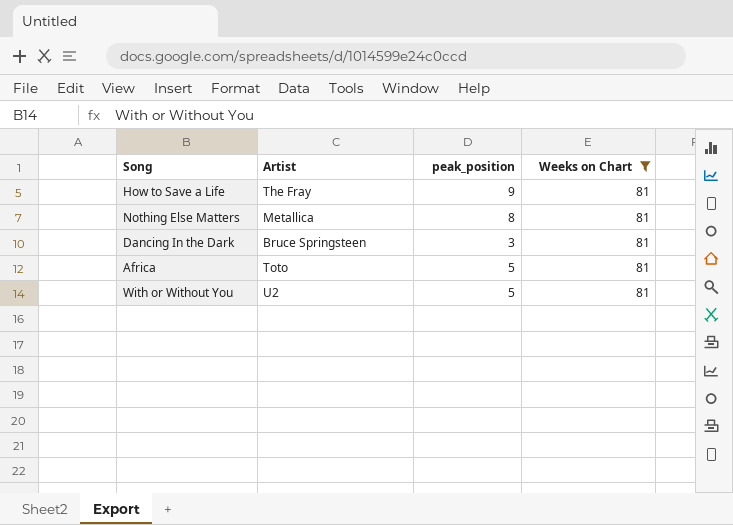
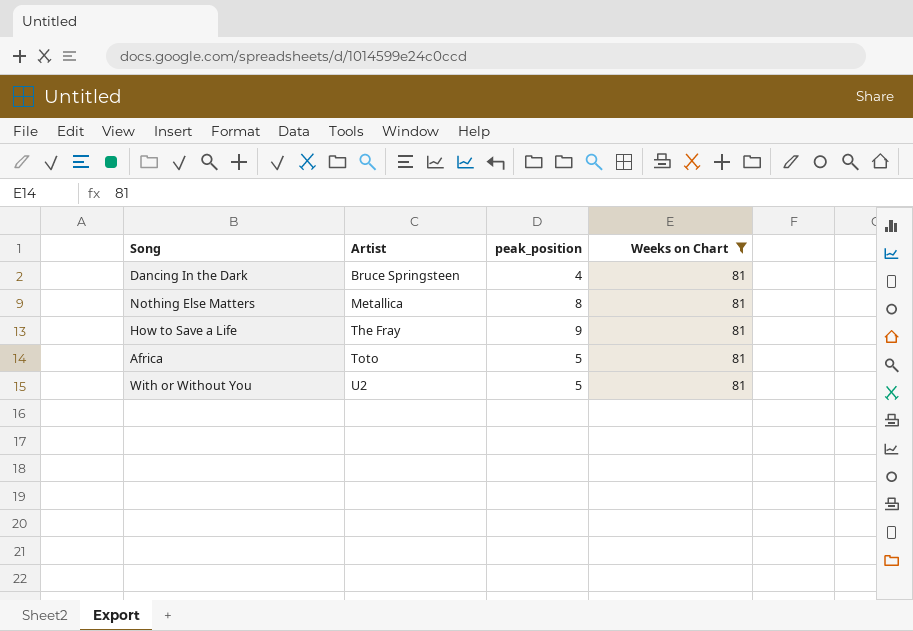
row order: none -> Artist ascending
Dancing In the Dark | peak_position: 3 -> 4

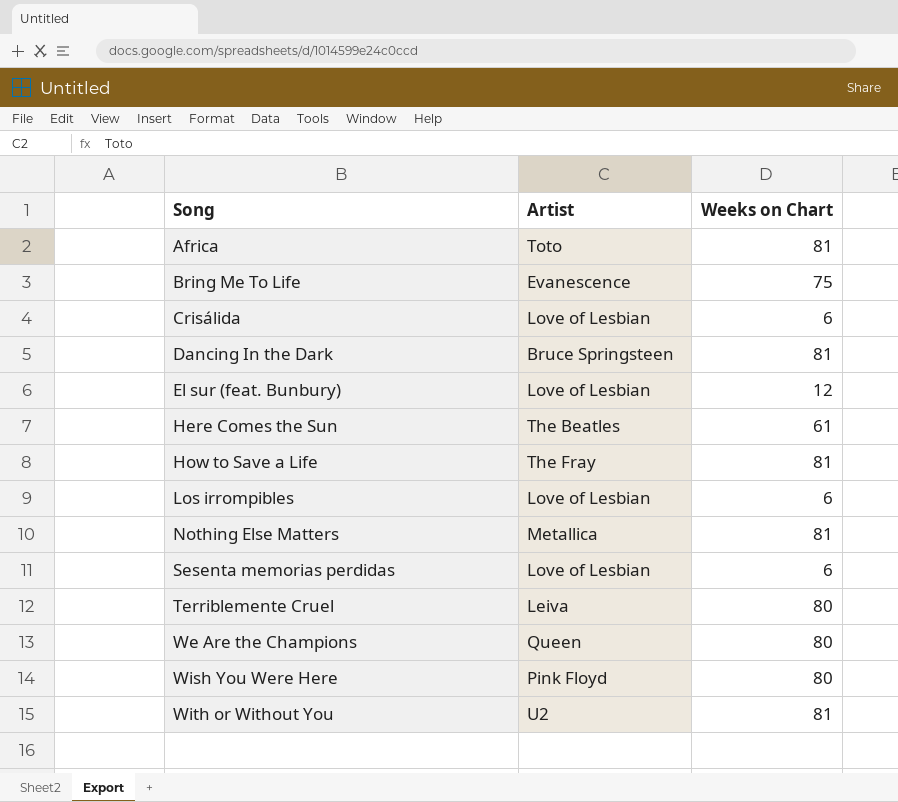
filter: Weeks on Chart = 81 -> none
row order: Artist ascending -> Song ascending
column peak_position | position: 3 -> none

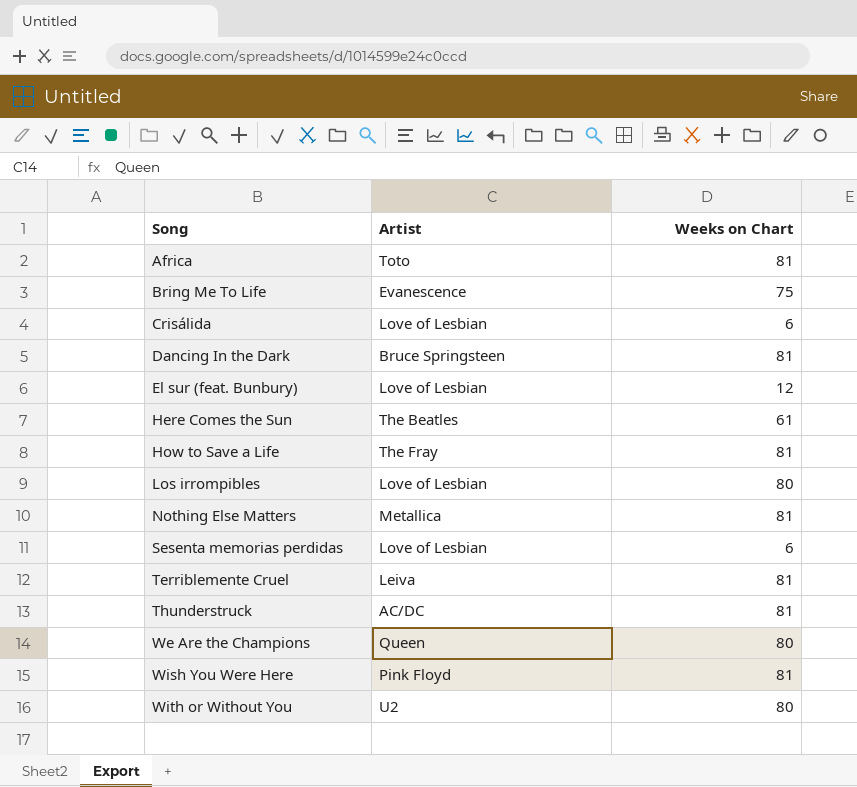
Los irrompibles | Weeks on Chart: 6 -> 80
Terriblemente Cruel | Weeks on Chart: 80 -> 81
row Thunderstruck: none -> AC/DC | 81
Wish You Were Here | Weeks on Chart: 80 -> 81
With or Without You | Weeks on Chart: 81 -> 80

